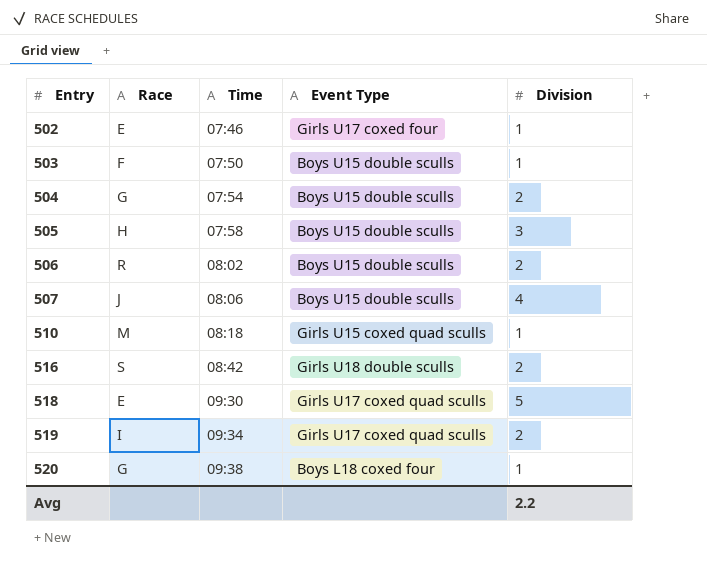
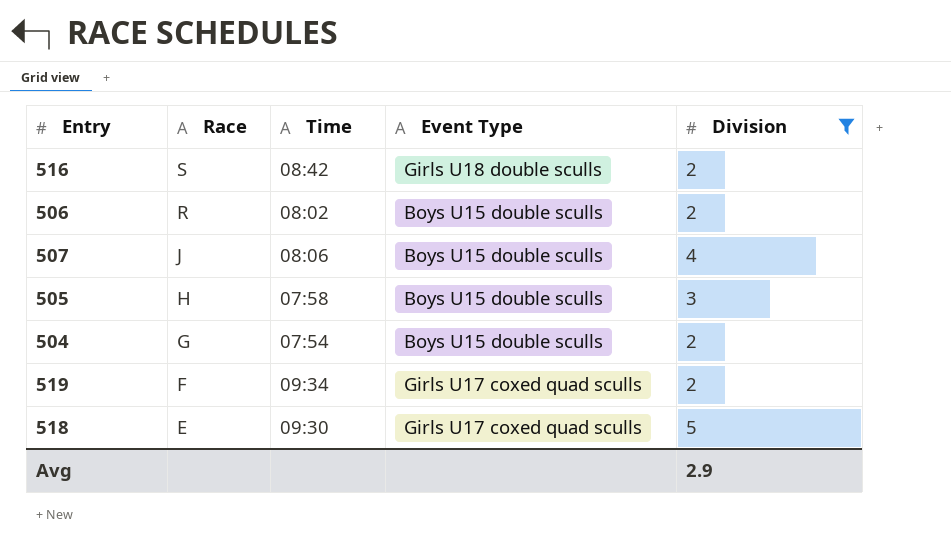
filter: none -> Division != 1
row order: Entry ascending -> Race descending
519 | Race: I -> F
Avg | Division: 2.2 -> 2.9

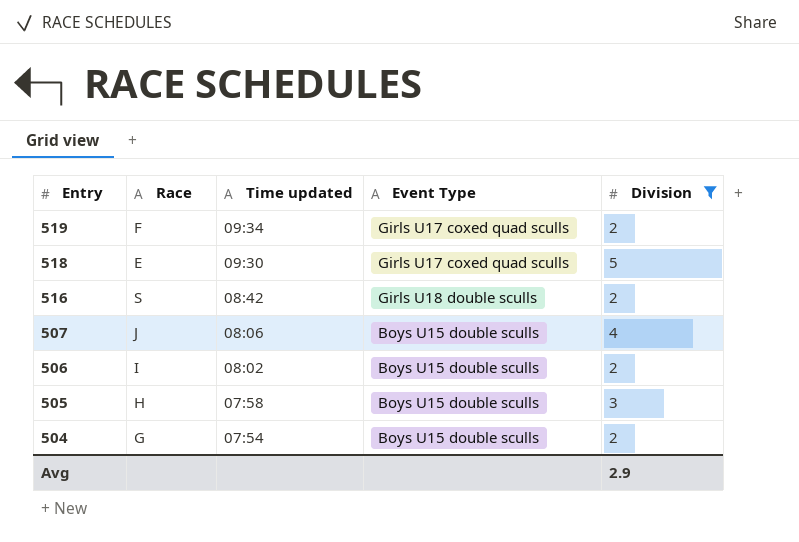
row order: Race descending -> Entry descending
column name: Time -> Time updated
506 | Race: R -> I

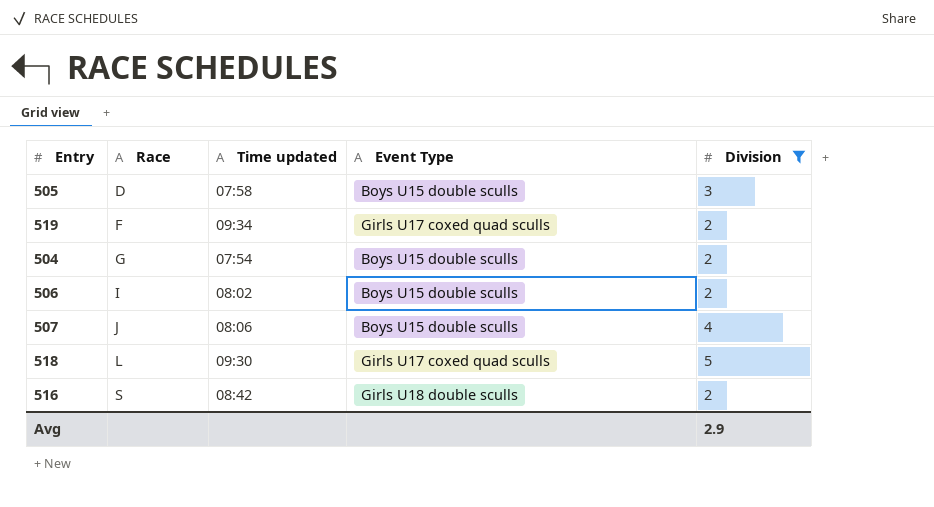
row order: Entry descending -> Race ascending
505 | Race: H -> D
518 | Race: E -> L

